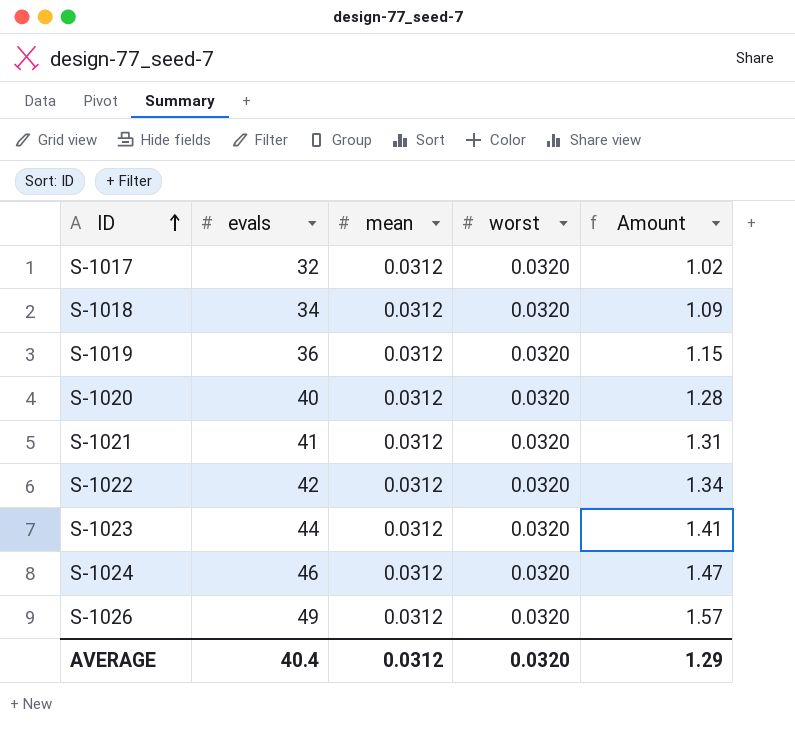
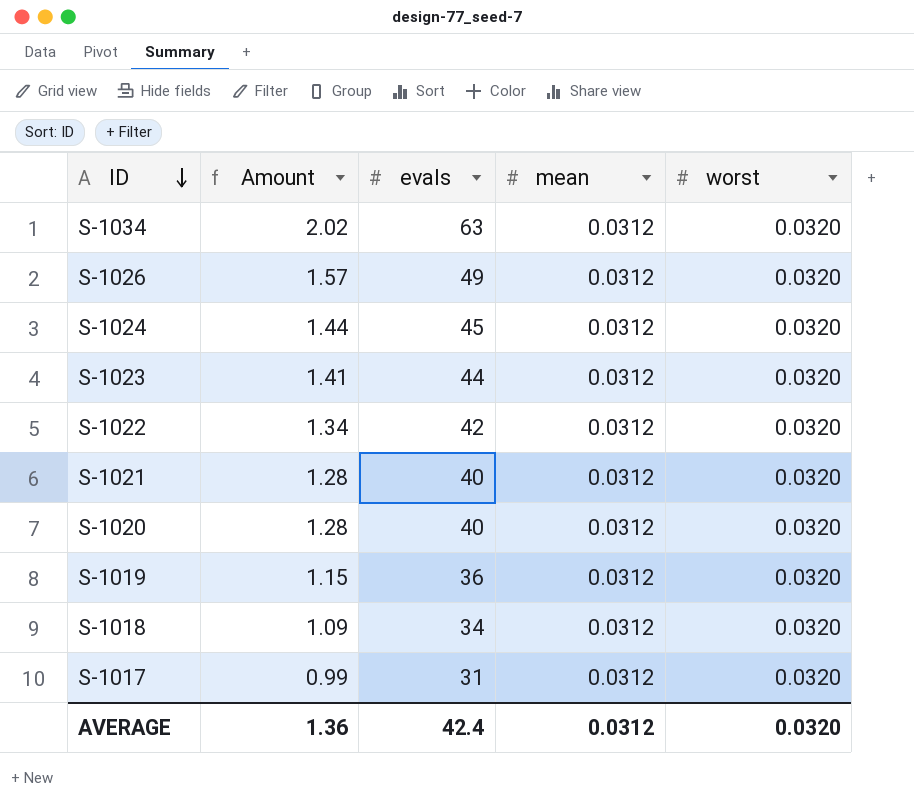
row order: ID ascending -> ID descending
column Amount | position: 5 -> 2
row S-1034: none -> 2.02 | 63 | 0.0312 | 0.0320
S-1024 | Amount: 1.47 -> 1.44
S-1024 | evals: 46 -> 45
S-1021 | Amount: 1.31 -> 1.28
S-1021 | evals: 41 -> 40
S-1017 | Amount: 1.02 -> 0.99
S-1017 | evals: 32 -> 31
AVERAGE | Amount: 1.29 -> 1.36
AVERAGE | evals: 40.4 -> 42.4

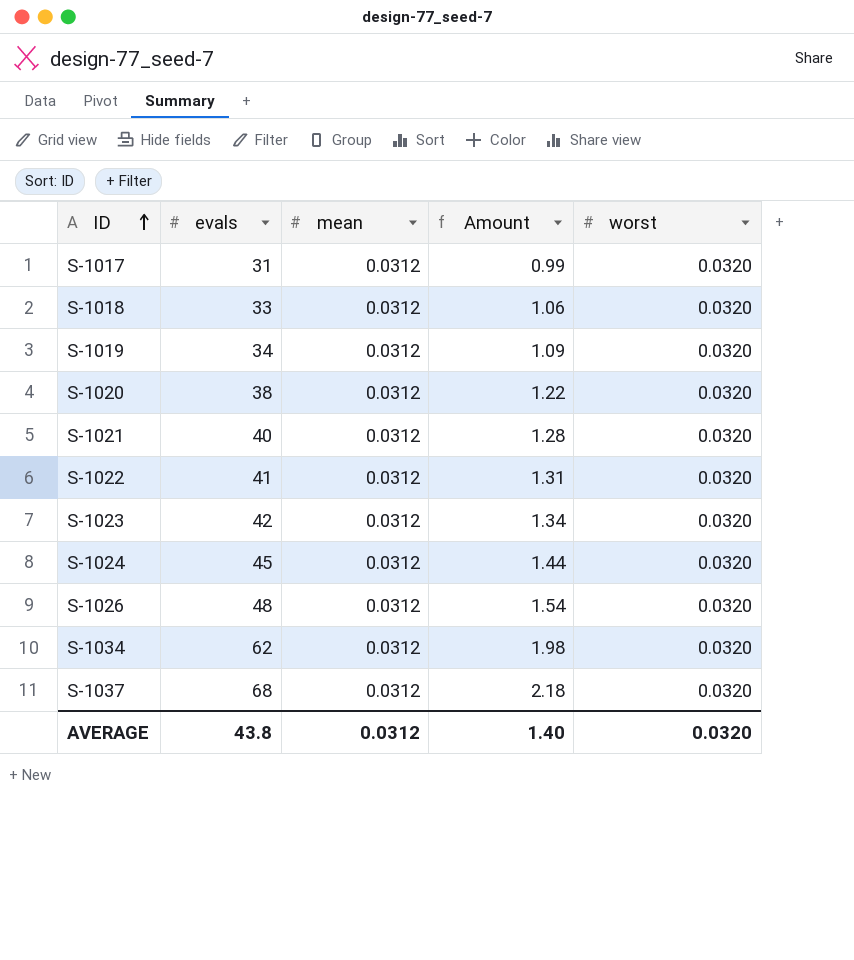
row order: ID descending -> ID ascending
column Amount | position: 2 -> 4
S-1018 | evals: 34 -> 33
S-1018 | Amount: 1.09 -> 1.06
S-1019 | evals: 36 -> 34
S-1019 | Amount: 1.15 -> 1.09
S-1020 | evals: 40 -> 38
S-1020 | Amount: 1.28 -> 1.22
S-1022 | evals: 42 -> 41
S-1022 | Amount: 1.34 -> 1.31
S-1023 | evals: 44 -> 42
S-1023 | Amount: 1.41 -> 1.34
S-1026 | evals: 49 -> 48
S-1026 | Amount: 1.57 -> 1.54
S-1034 | evals: 63 -> 62
S-1034 | Amount: 2.02 -> 1.98
row S-1037: none -> 68 | 0.0312 | 2.18 | 0.0320
AVERAGE | evals: 42.4 -> 43.8
AVERAGE | Amount: 1.36 -> 1.40

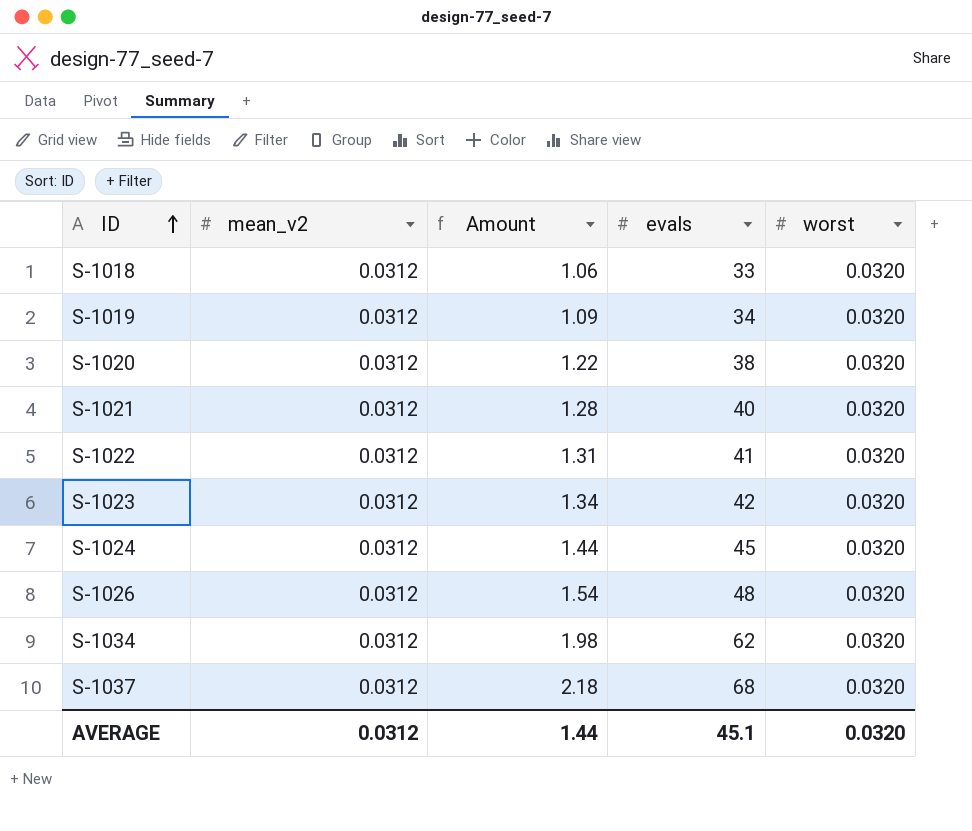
column name: mean -> mean_v2
column evals | position: 2 -> 4
row S-1017: 31 | 0.0312 | 0.99 | 0.0320 -> none
AVERAGE | Amount: 1.40 -> 1.44
AVERAGE | evals: 43.8 -> 45.1

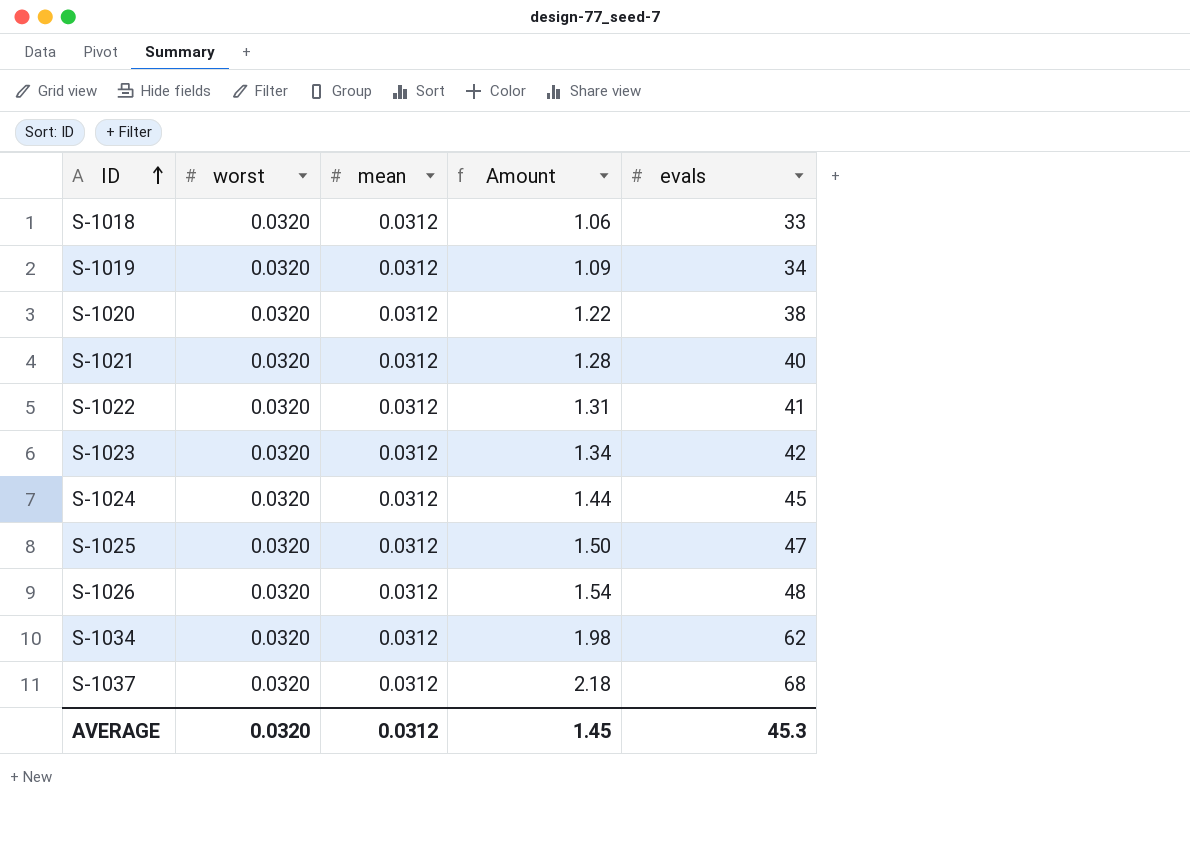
column worst | position: 5 -> 2
column name: mean_v2 -> mean
row S-1025: none -> 0.0320 | 0.0312 | 1.50 | 47
AVERAGE | Amount: 1.44 -> 1.45
AVERAGE | evals: 45.1 -> 45.3

